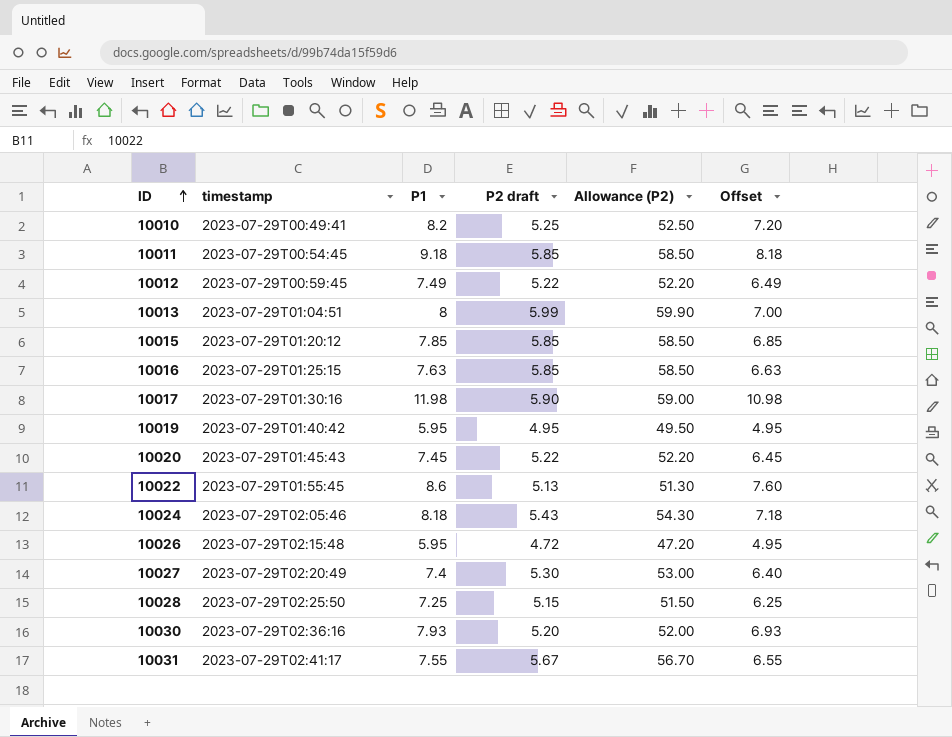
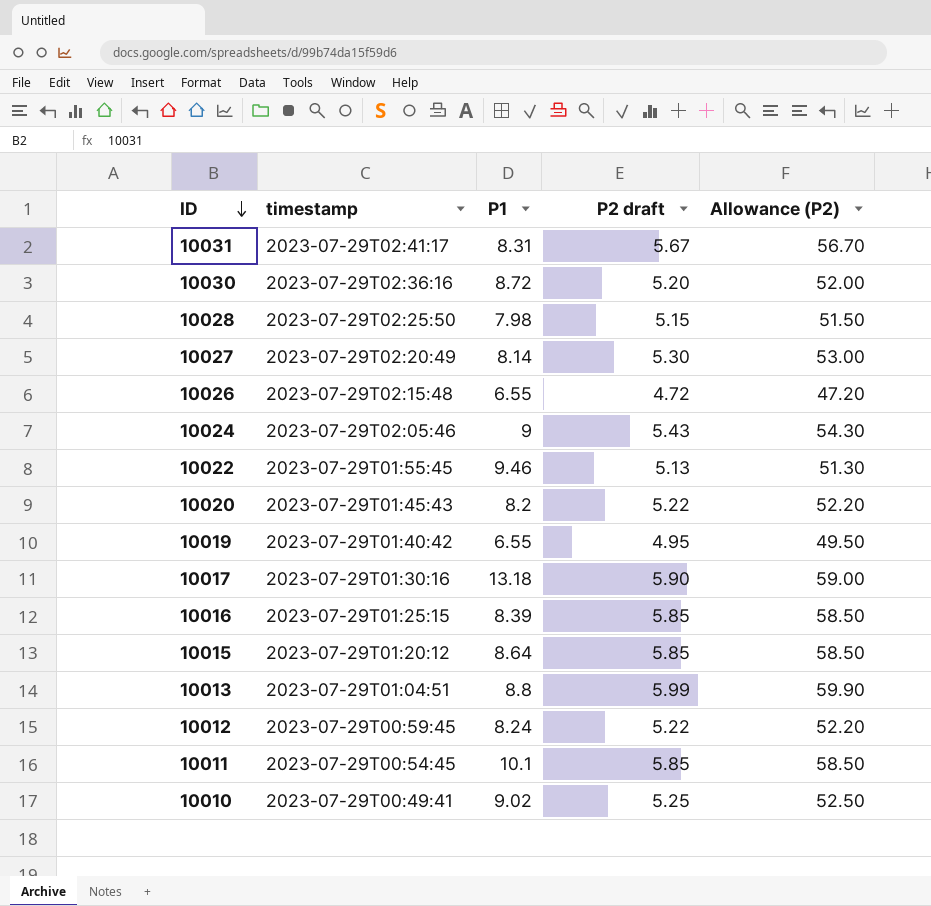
row order: ID ascending -> ID descending
column Offset | formula: [P1] - 1 -> none
10031 | P1: 7.55 -> 8.31
10030 | P1: 7.93 -> 8.72
10028 | P1: 7.25 -> 7.98
10027 | P1: 7.4 -> 8.14
10026 | P1: 5.95 -> 6.55
10024 | P1: 8.18 -> 9
10022 | P1: 8.6 -> 9.46
10020 | P1: 7.45 -> 8.2
10019 | P1: 5.95 -> 6.55
10017 | P1: 11.98 -> 13.18
10016 | P1: 7.63 -> 8.39
10015 | P1: 7.85 -> 8.64
10013 | P1: 8 -> 8.8
10012 | P1: 7.49 -> 8.24
10011 | P1: 9.18 -> 10.1
10010 | P1: 8.2 -> 9.02

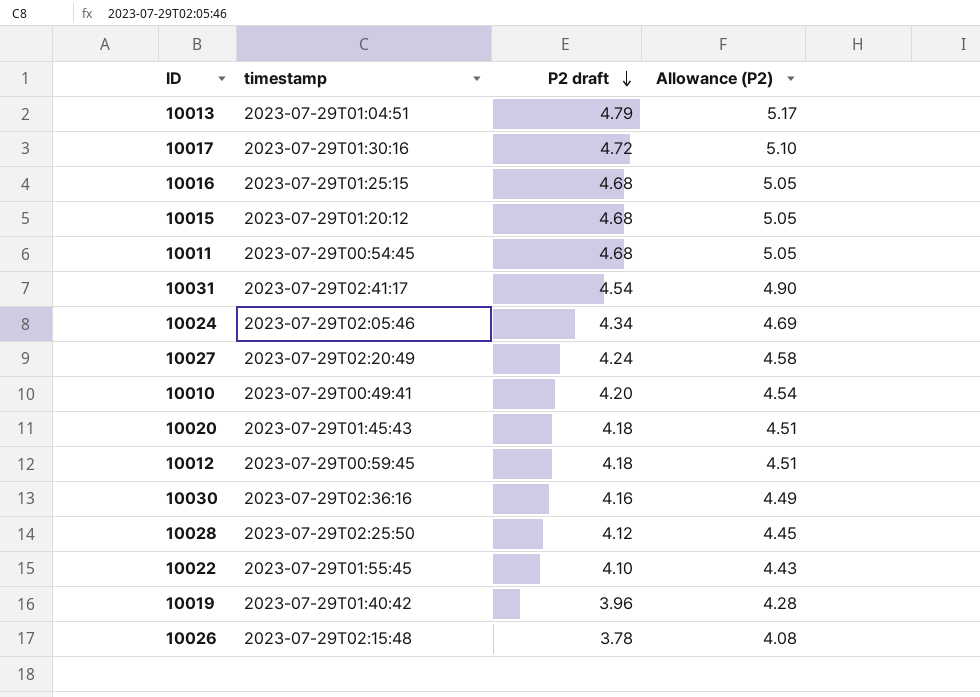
row order: ID descending -> P2 draft descending
column P1 | position: 3 -> none
column Allowance (P2) | formula: [P2 draft] * 10 -> [P2 draft] * 1.08
10013 | P2 draft: 5.99 -> 4.79
10017 | P2 draft: 5.90 -> 4.72
10016 | P2 draft: 5.85 -> 4.68
10015 | P2 draft: 5.85 -> 4.68
10011 | P2 draft: 5.85 -> 4.68
10031 | P2 draft: 5.67 -> 4.54
10024 | P2 draft: 5.43 -> 4.34
10027 | P2 draft: 5.30 -> 4.24
10010 | P2 draft: 5.25 -> 4.20
10020 | P2 draft: 5.22 -> 4.18
10012 | P2 draft: 5.22 -> 4.18
10030 | P2 draft: 5.20 -> 4.16
10028 | P2 draft: 5.15 -> 4.12
10022 | P2 draft: 5.13 -> 4.10
10019 | P2 draft: 4.95 -> 3.96
10026 | P2 draft: 4.72 -> 3.78

